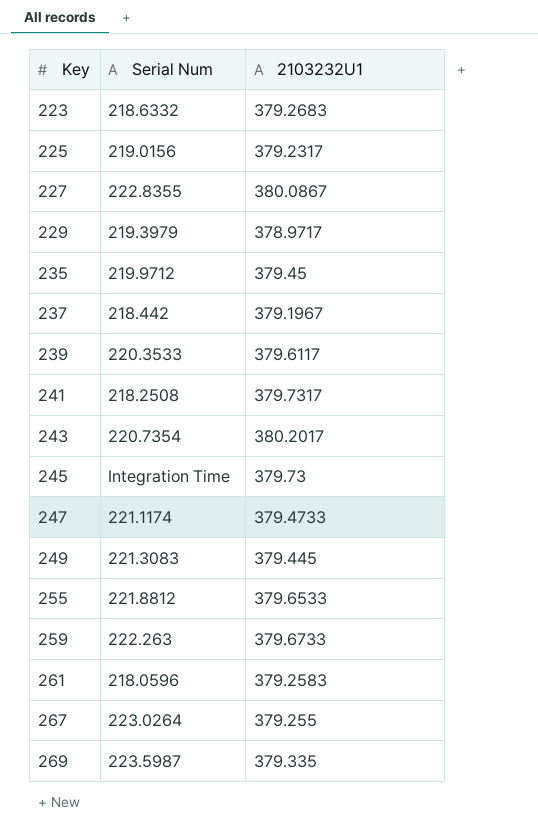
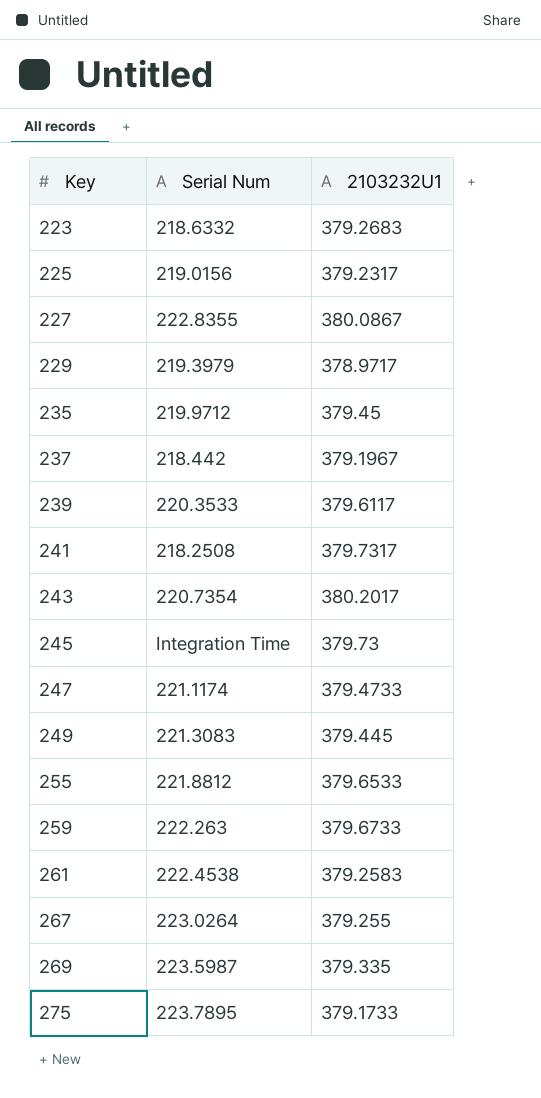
261 | Serial Num: 218.0596 -> 222.4538
row 275: none -> 223.7895 | 379.1733

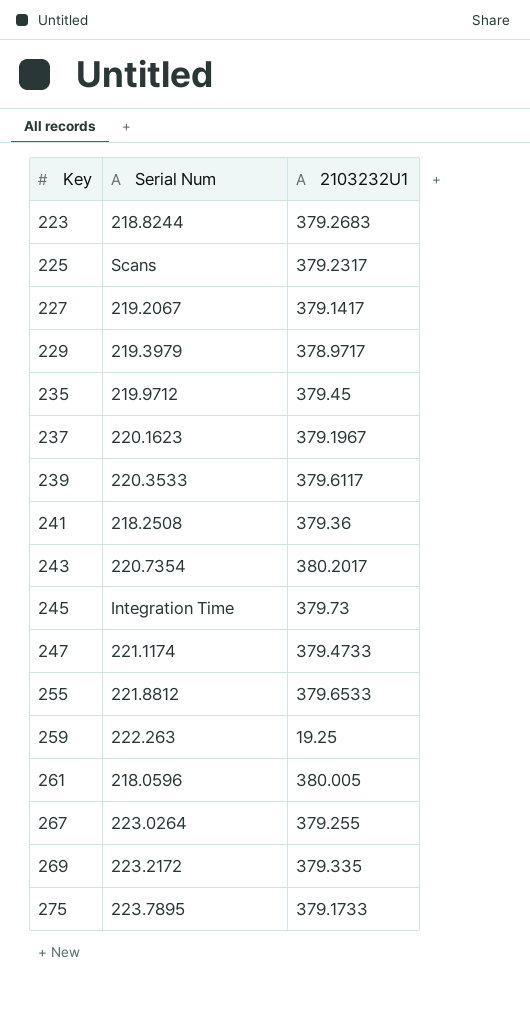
row 249: 221.3083 | 379.445 -> none
223 | Serial Num: 218.6332 -> 218.8244
225 | Serial Num: 219.0156 -> Scans
227 | Serial Num: 222.8355 -> 219.2067
227 | 2103232U1: 380.0867 -> 379.1417
237 | Serial Num: 218.442 -> 220.1623
241 | 2103232U1: 379.7317 -> 379.36
259 | 2103232U1: 379.6733 -> 19.25
261 | Serial Num: 222.4538 -> 218.0596
261 | 2103232U1: 379.2583 -> 380.005
269 | Serial Num: 223.5987 -> 223.2172

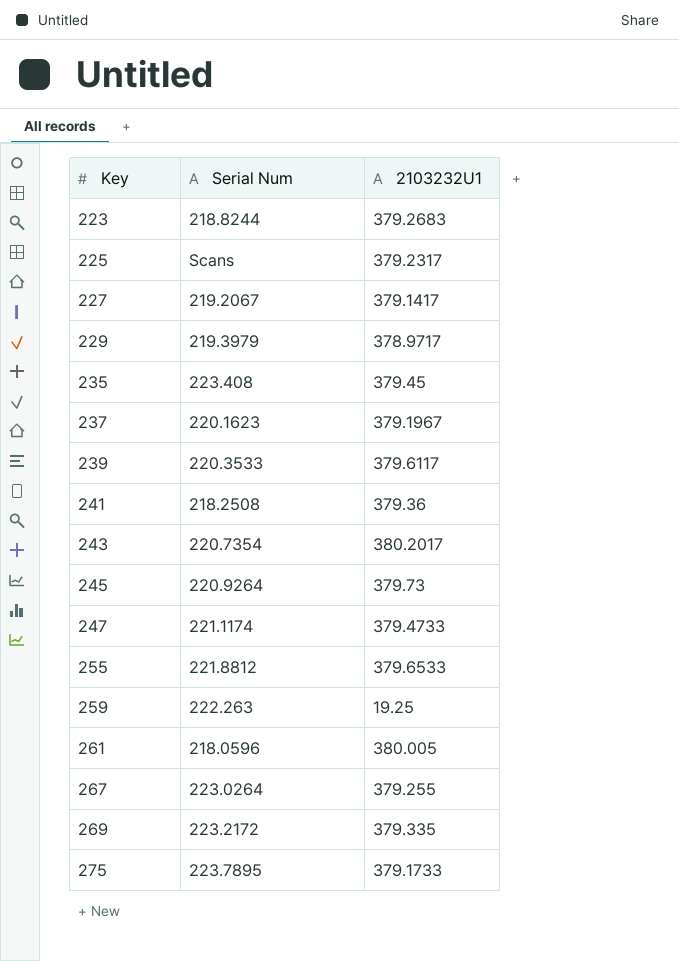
235 | Serial Num: 219.9712 -> 223.408
245 | Serial Num: Integration Time -> 220.9264

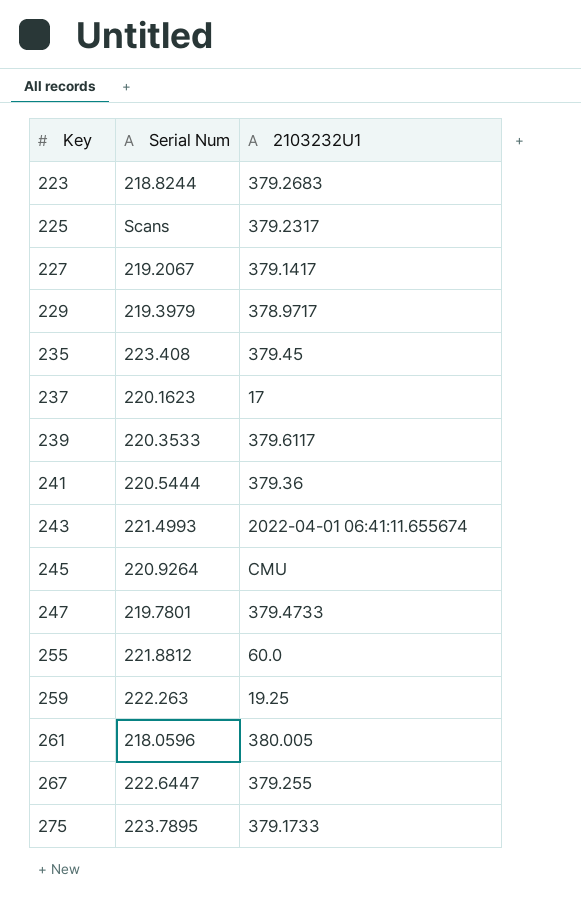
row 269: 223.2172 | 379.335 -> none
237 | 2103232U1: 379.1967 -> 17
241 | Serial Num: 218.2508 -> 220.5444
243 | Serial Num: 220.7354 -> 221.4993
243 | 2103232U1: 380.2017 -> 2022-04-01 06:41:11.655674
245 | 2103232U1: 379.73 -> CMU
247 | Serial Num: 221.1174 -> 219.7801
255 | 2103232U1: 379.6533 -> 60.0
267 | Serial Num: 223.0264 -> 222.6447

